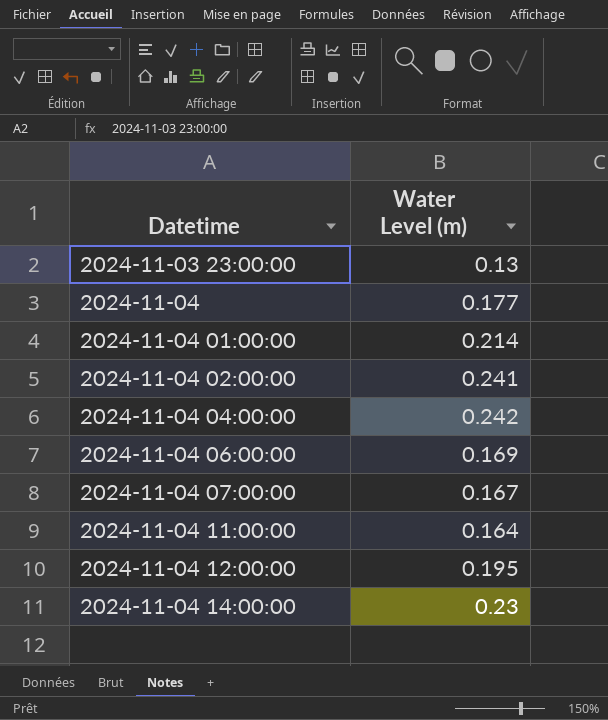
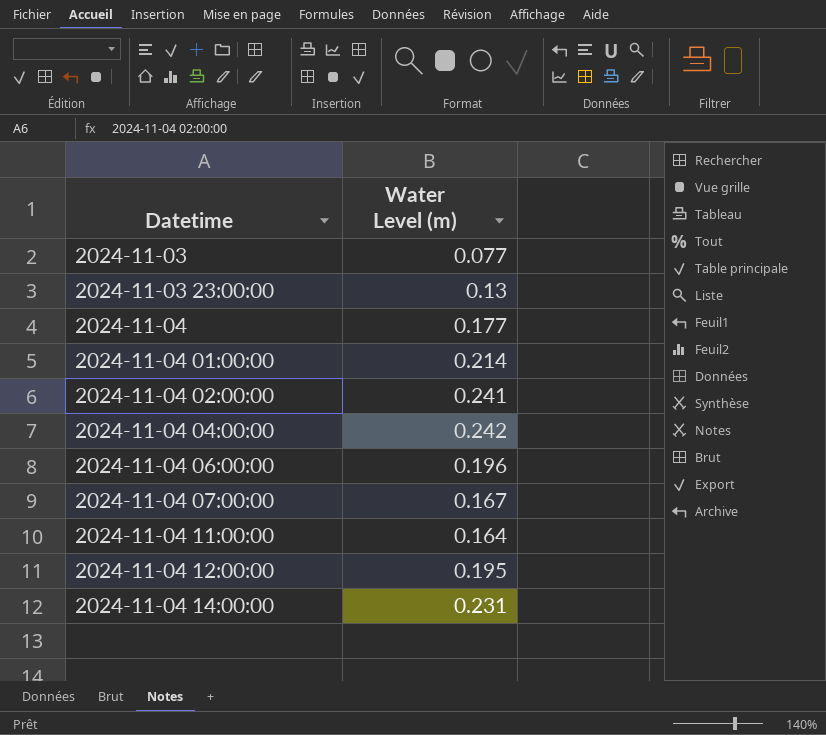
row 2024-11-03: none -> 0.077
2024-11-04 06:00:00 | Water Level (m): 0.169 -> 0.196
2024-11-04 14:00:00 | Water Level (m): 0.23 -> 0.231

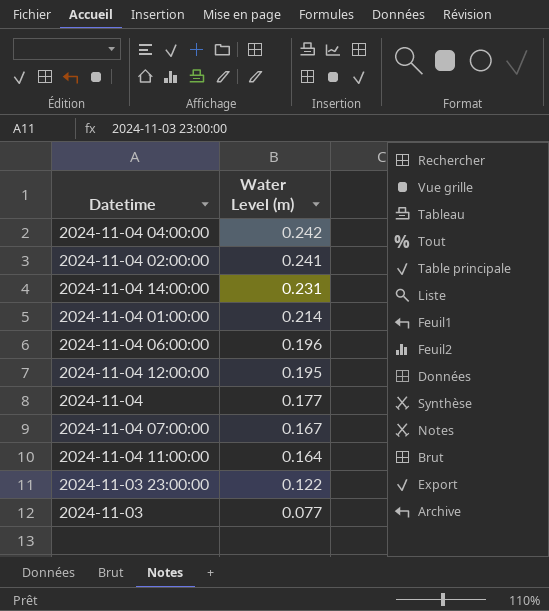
row order: Datetime ascending -> Water Level (m) descending
2024-11-03 23:00:00 | Water Level (m): 0.13 -> 0.122

